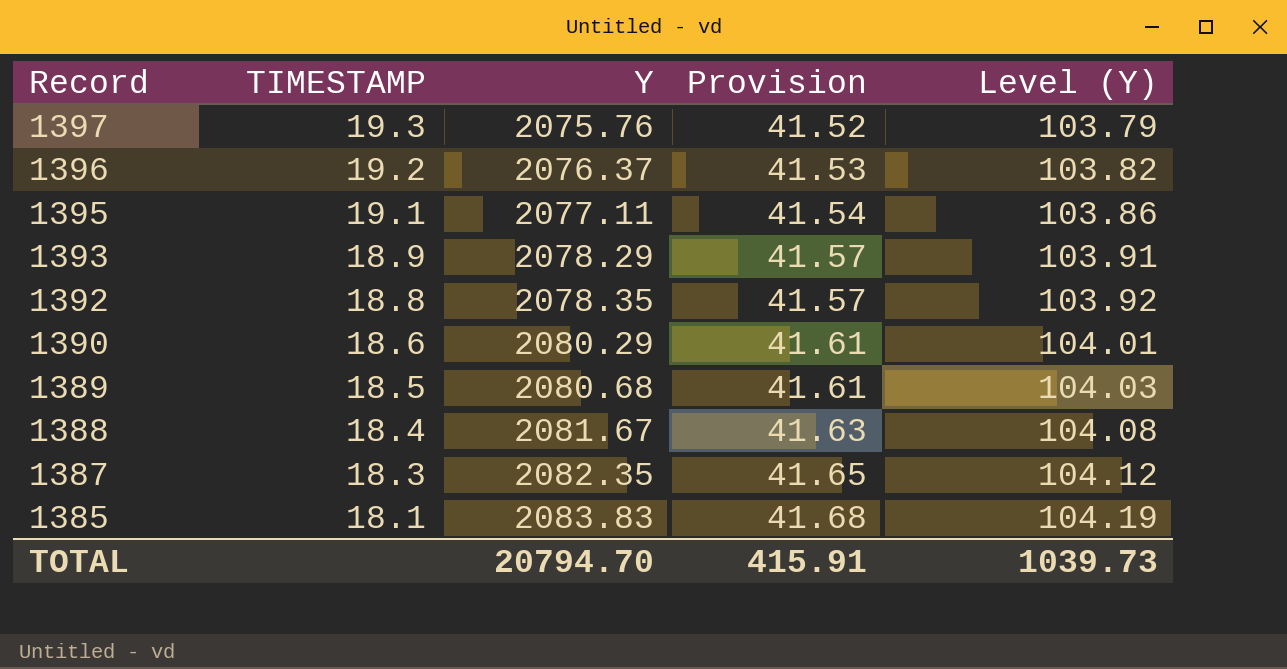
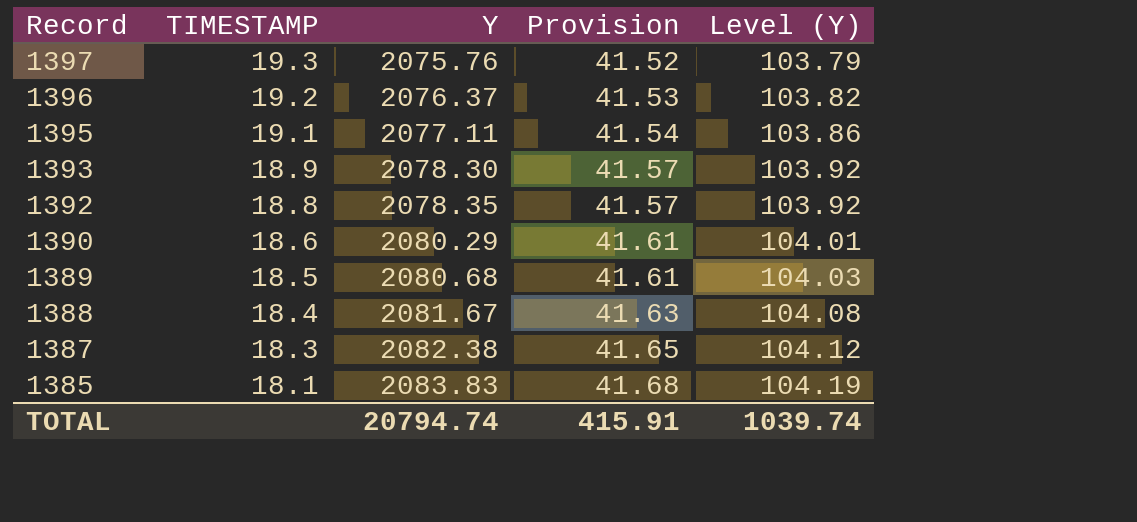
1393 | Y: 2078.29 -> 2078.30
1393 | Level (Y): 103.91 -> 103.92
1387 | Y: 2082.35 -> 2082.38
TOTAL | Y: 20794.70 -> 20794.74
TOTAL | Level (Y): 1039.73 -> 1039.74

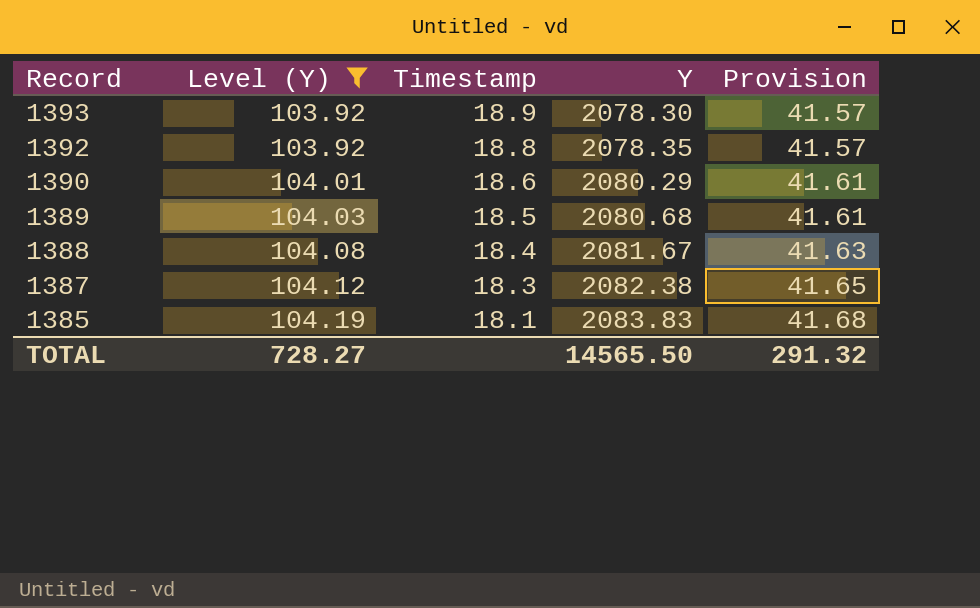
filter: none -> Level (Y) >= 103.92
column Level (Y) | position: 5 -> 2
column name: TIMESTAMP -> Timestamp
TOTAL | Level (Y): 1039.74 -> 728.27
TOTAL | Y: 20794.74 -> 14565.50
TOTAL | Provision: 415.91 -> 291.32

